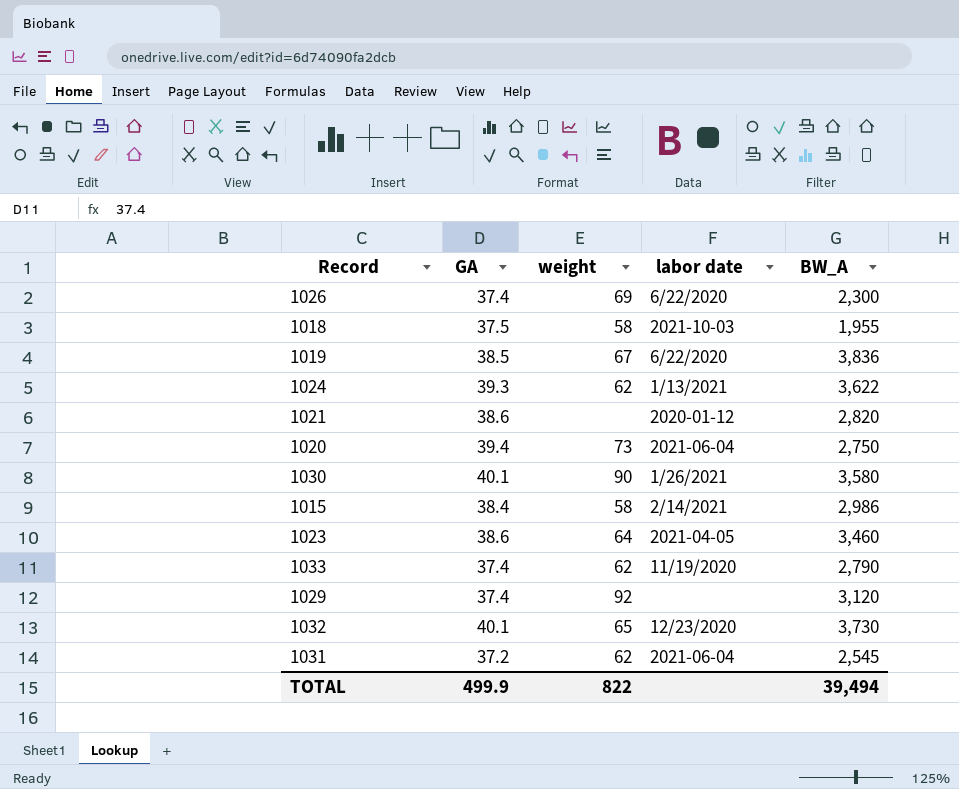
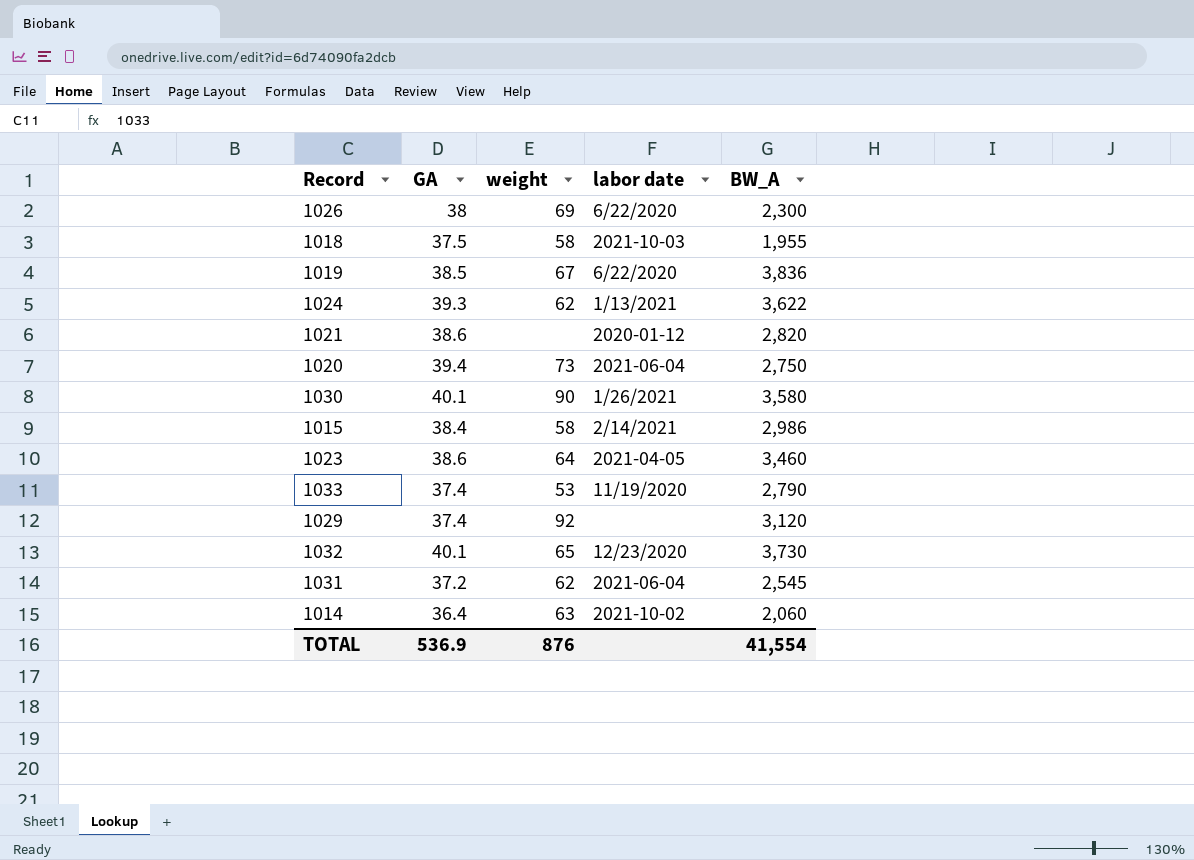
1026 | GA: 37.4 -> 38
1033 | weight: 62 -> 53
row 1014: none -> 36.4 | 63 | 2021-10-02 | 2,060
TOTAL | GA: 499.9 -> 536.9
TOTAL | weight: 822 -> 876
TOTAL | BW_A: 39,494 -> 41,554

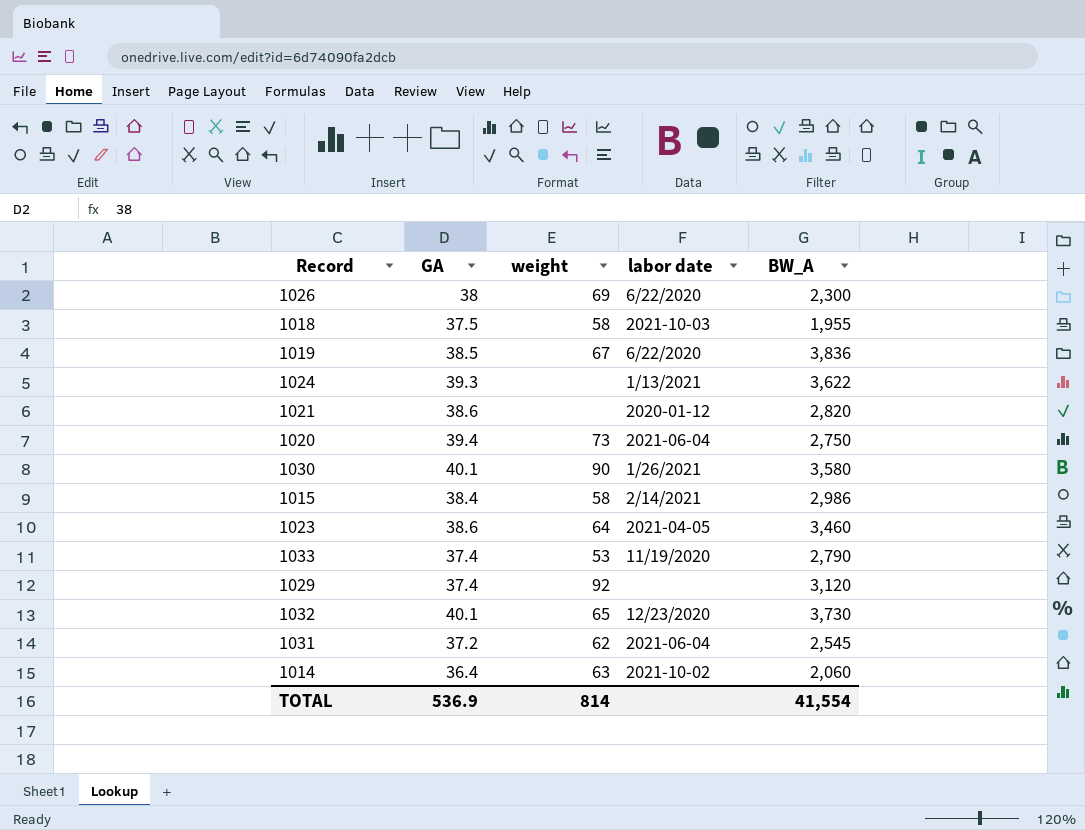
1024 | weight: 62 -> none
TOTAL | weight: 876 -> 814

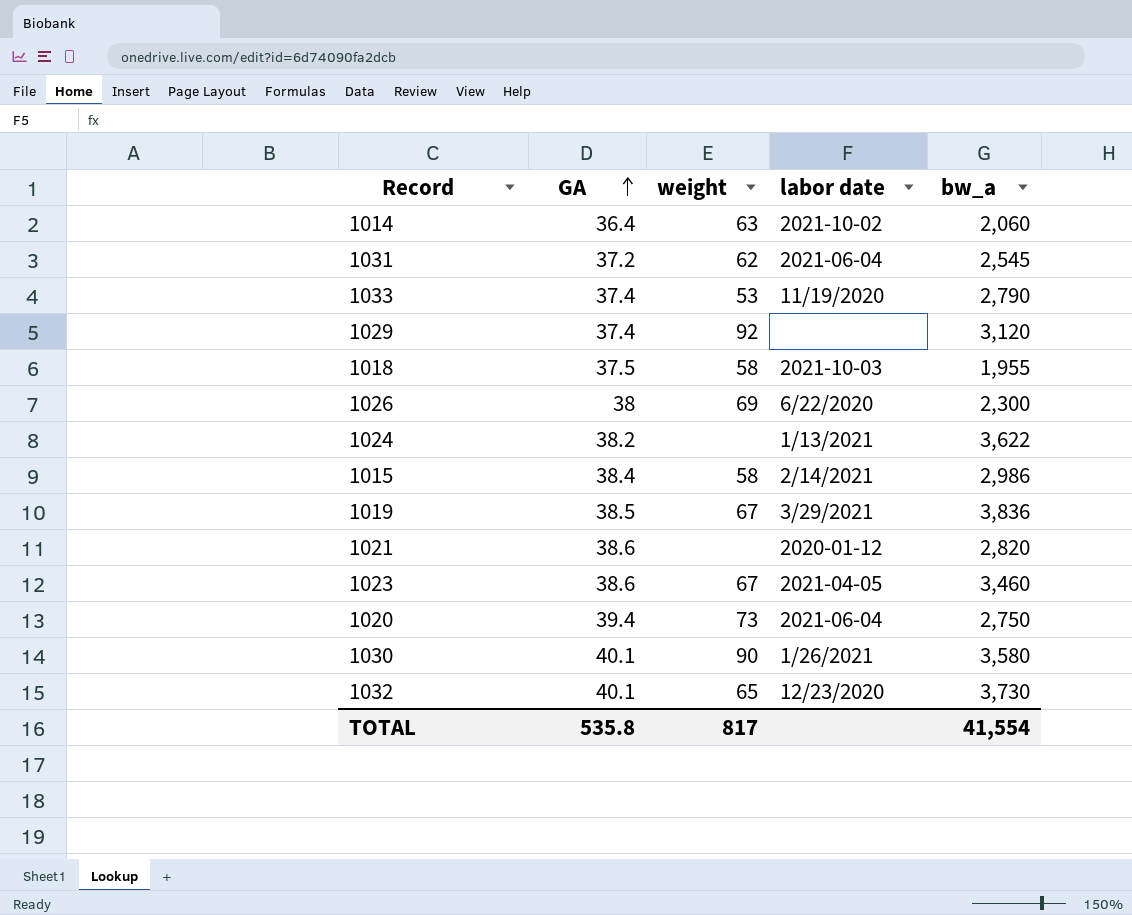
row order: none -> GA ascending
column name: BW_A -> bw_a
1024 | GA: 39.3 -> 38.2
1019 | labor date: 6/22/2020 -> 3/29/2021
1023 | weight: 64 -> 67
TOTAL | GA: 536.9 -> 535.8
TOTAL | weight: 814 -> 817

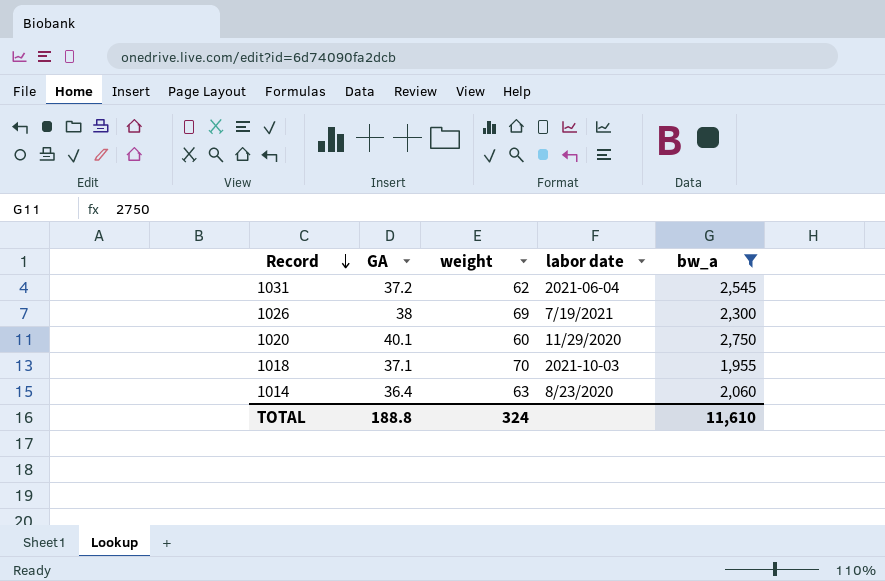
filter: none -> bw_a <= 2,750
row order: GA ascending -> Record descending
1026 | labor date: 6/22/2020 -> 7/19/2021
1020 | GA: 39.4 -> 40.1
1020 | weight: 73 -> 60
1020 | labor date: 2021-06-04 -> 11/29/2020
1018 | GA: 37.5 -> 37.1
1018 | weight: 58 -> 70
1014 | labor date: 2021-10-02 -> 8/23/2020
TOTAL | GA: 535.8 -> 188.8
TOTAL | weight: 817 -> 324
TOTAL | bw_a: 41,554 -> 11,610

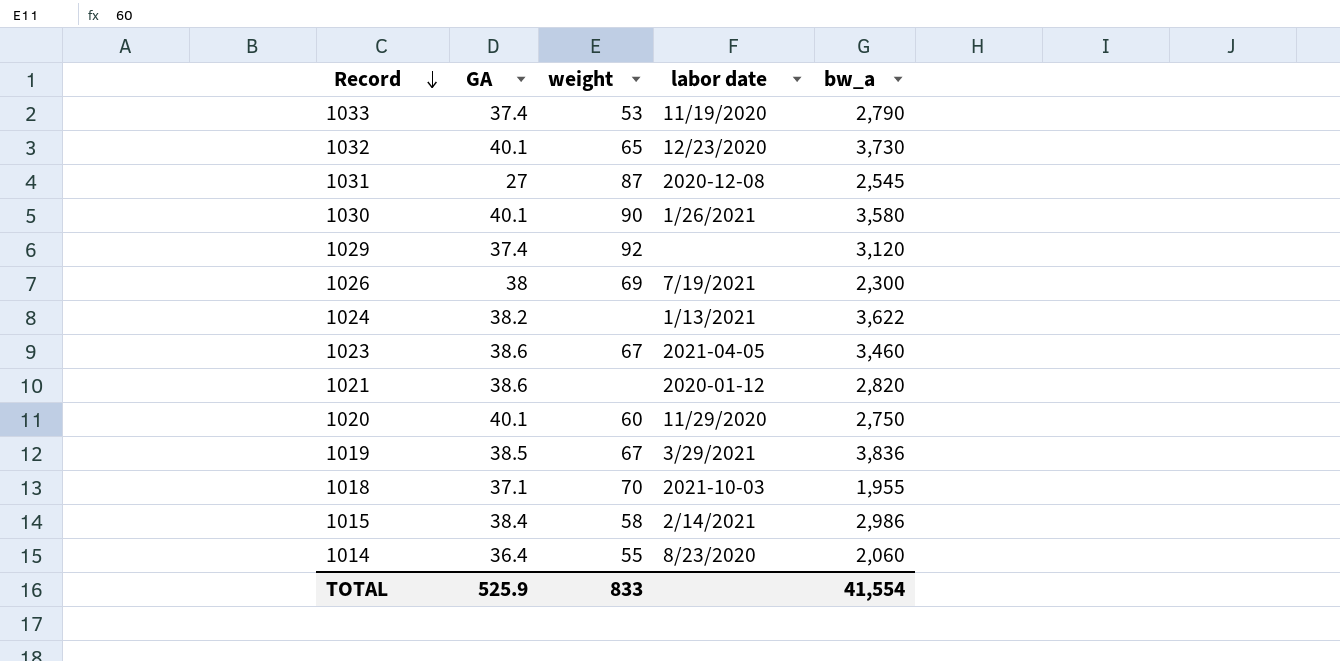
filter: bw_a <= 2,750 -> none
1031 | GA: 37.2 -> 27
1031 | weight: 62 -> 87
1031 | labor date: 2021-06-04 -> 2020-12-08
1014 | weight: 63 -> 55
TOTAL | GA: 188.8 -> 525.9
TOTAL | weight: 324 -> 833
TOTAL | bw_a: 11,610 -> 41,554

